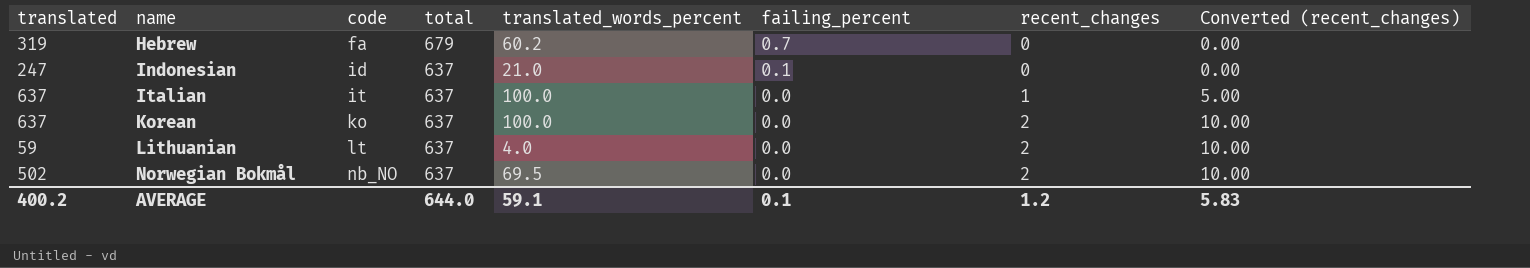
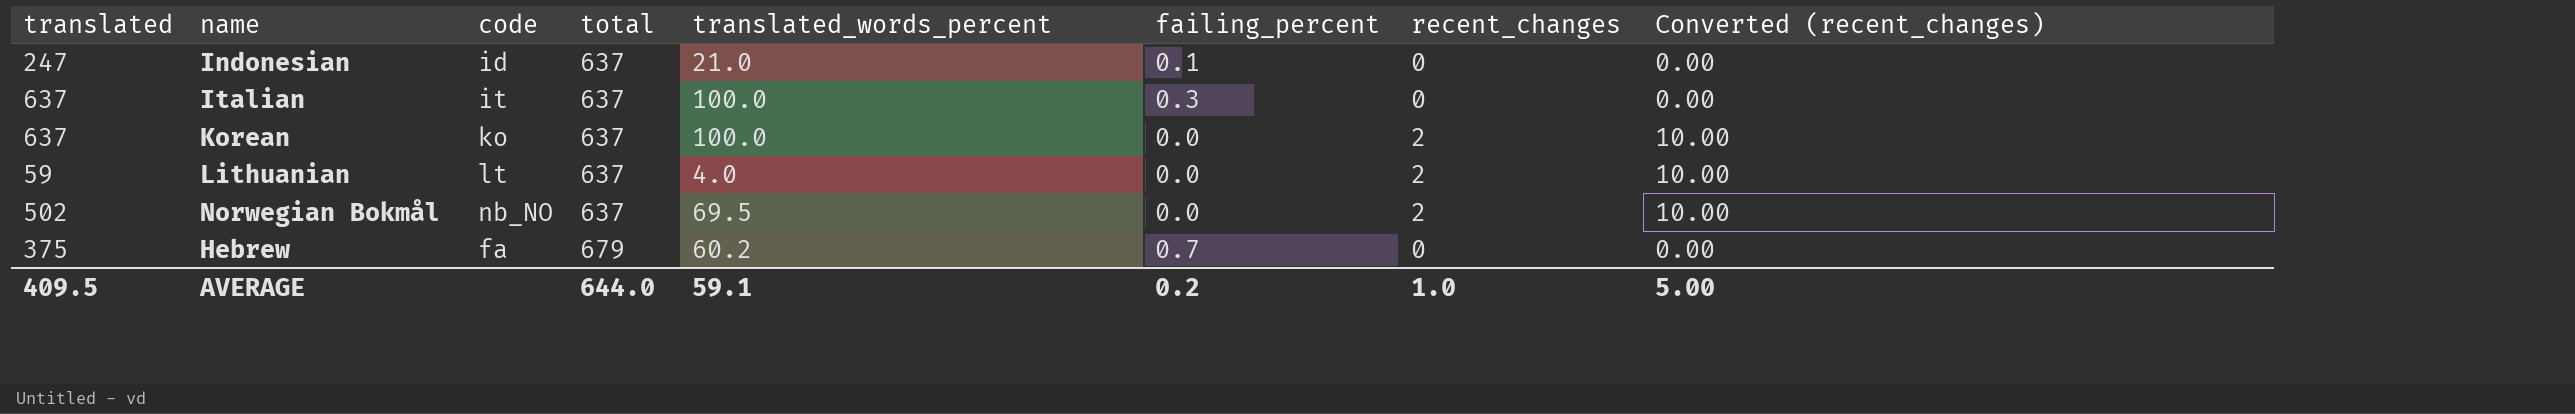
row order: name ascending -> total ascending
Italian | failing_percent: 0.0 -> 0.3
Italian | recent_changes: 1 -> 0
Italian | Converted (recent_changes): 5.00 -> 0.00
Hebrew | translated: 319 -> 375
AVERAGE | translated: 400.2 -> 409.5
AVERAGE | failing_percent: 0.1 -> 0.2
AVERAGE | recent_changes: 1.2 -> 1.0
AVERAGE | Converted (recent_changes): 5.83 -> 5.00

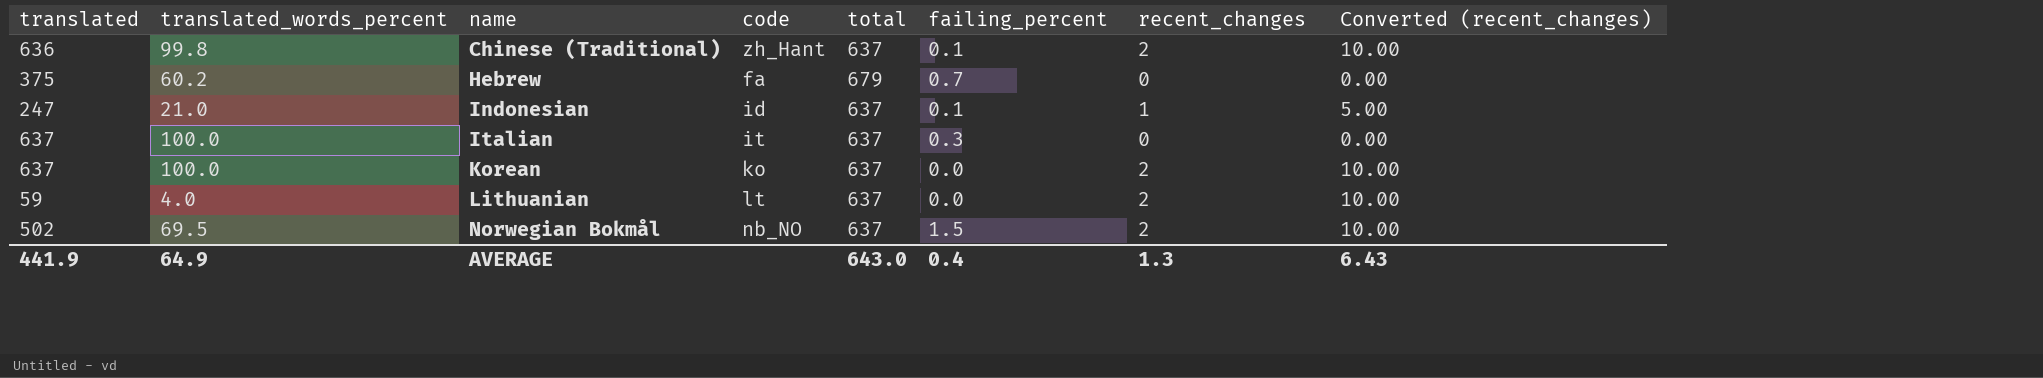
row order: total ascending -> name ascending
column translated_words_percent | position: 5 -> 2
row Chinese (Traditional): none -> 636 | 99.8 | zh_Hant | 637 | 0.1 | 2 | 10.00
Indonesian | recent_changes: 0 -> 1
Indonesian | Converted (recent_changes): 0.00 -> 5.00
Norwegian Bokmål | failing_percent: 0.0 -> 1.5
AVERAGE | translated: 409.5 -> 441.9
AVERAGE | translated_words_percent: 59.1 -> 64.9
AVERAGE | total: 644.0 -> 643.0
AVERAGE | failing_percent: 0.2 -> 0.4
AVERAGE | recent_changes: 1.0 -> 1.3
AVERAGE | Converted (recent_changes): 5.00 -> 6.43

